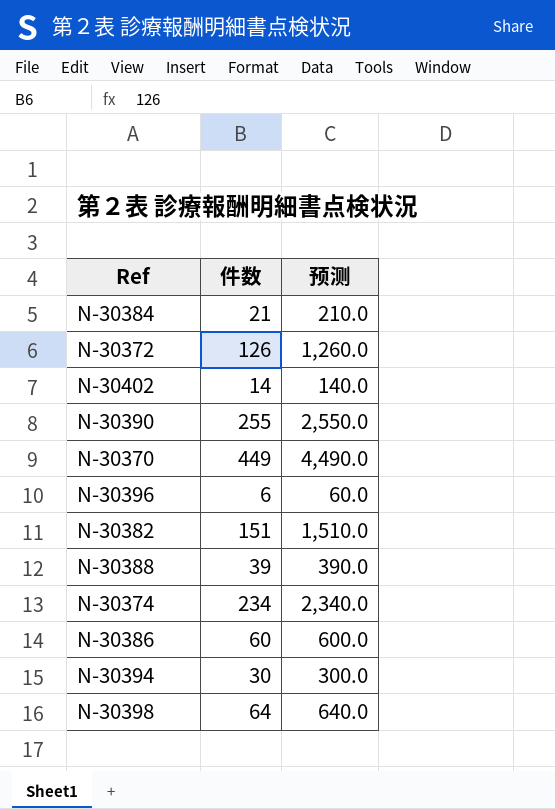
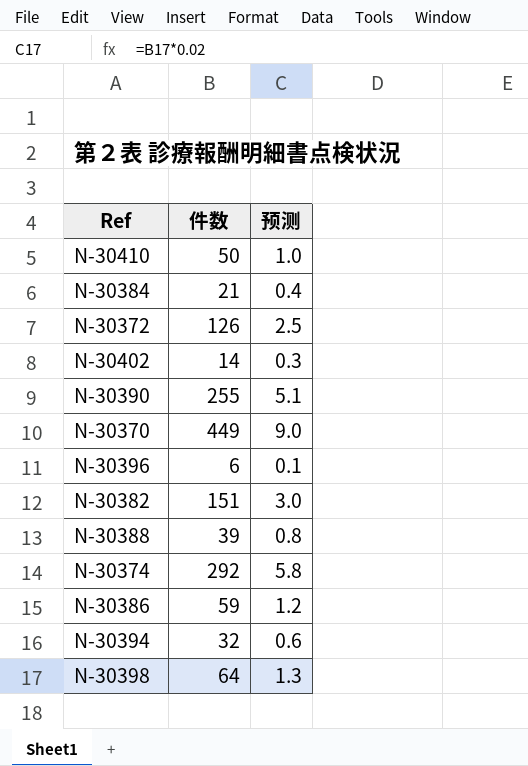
column 预测 | formula: [件数] * 10 -> [件数] * 0.02
row N-30410: none -> 50 | 1.0
N-30374 | 件数: 234 -> 292
N-30386 | 件数: 60 -> 59
N-30394 | 件数: 30 -> 32

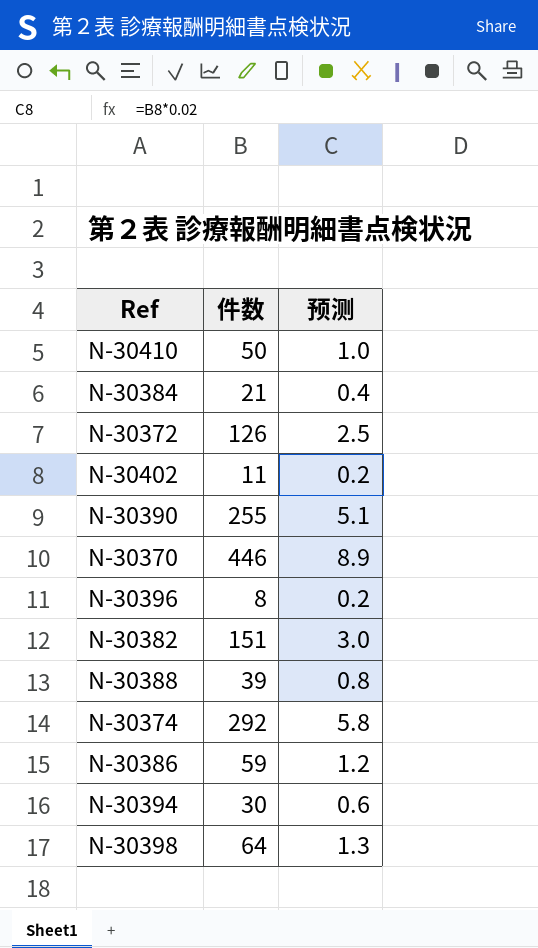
N-30402 | 件数: 14 -> 11
N-30402 | 预测: 0.3 -> 0.2
N-30370 | 件数: 449 -> 446
N-30370 | 预测: 9.0 -> 8.9
N-30396 | 件数: 6 -> 8
N-30396 | 预测: 0.1 -> 0.2
N-30394 | 件数: 32 -> 30

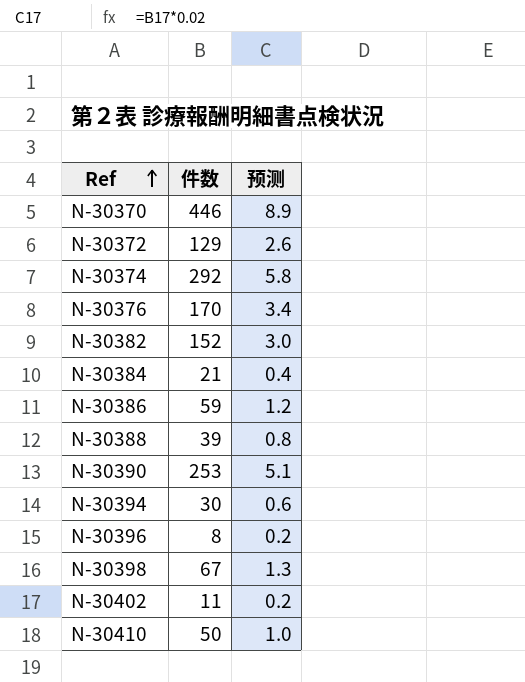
row order: none -> Ref ascending
N-30372 | 件数: 126 -> 129
N-30372 | 预测: 2.5 -> 2.6
row N-30376: none -> 170 | 3.4
N-30382 | 件数: 151 -> 152
N-30390 | 件数: 255 -> 253
N-30398 | 件数: 64 -> 67

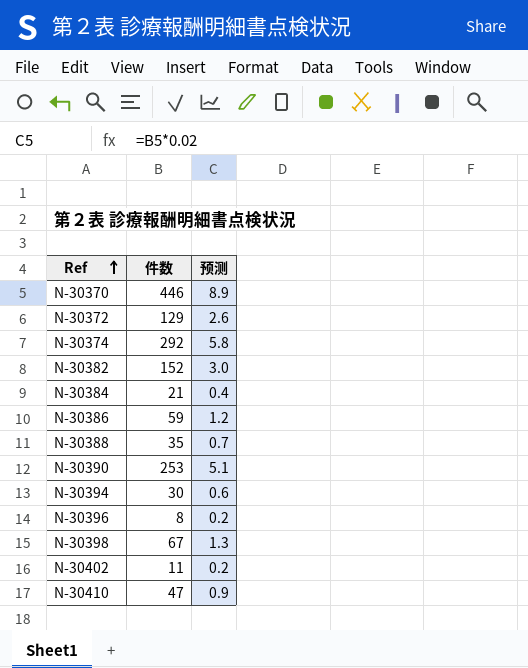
row N-30376: 170 | 3.4 -> none
N-30388 | 件数: 39 -> 35
N-30388 | 预测: 0.8 -> 0.7
N-30410 | 件数: 50 -> 47
N-30410 | 预测: 1.0 -> 0.9

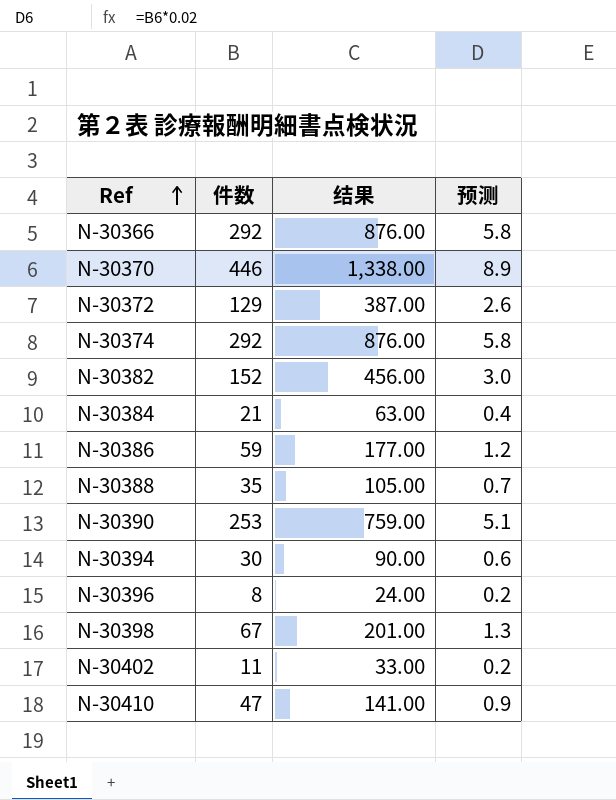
column 结果 | formula: none -> [件数] * 3
row N-30366: none -> 292 | 876.00 | 5.8

